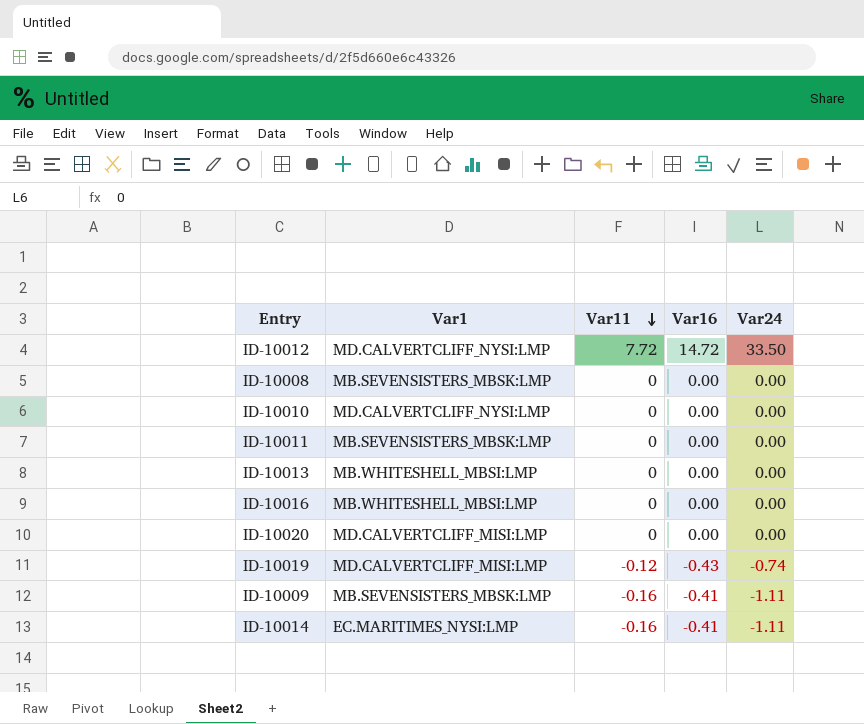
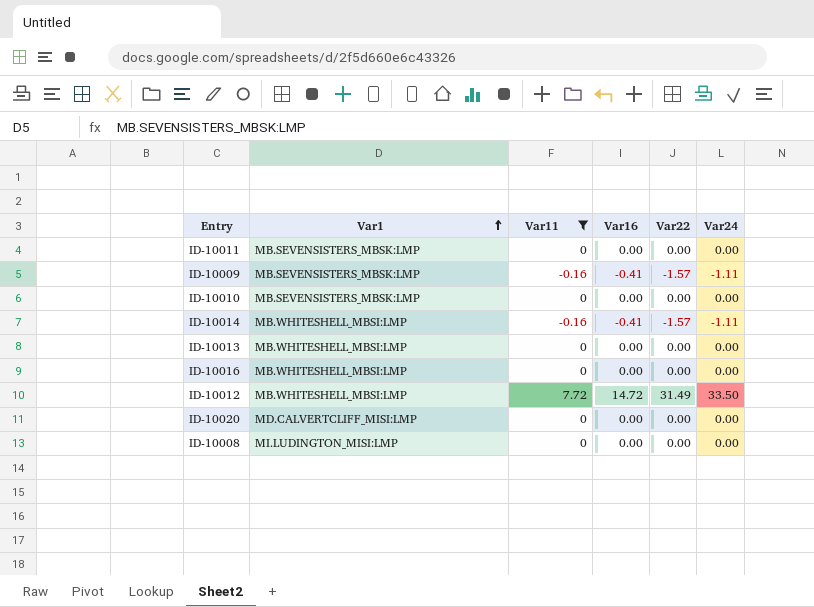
filter: none -> Var11 != -0.12
row order: Var11 descending -> Var1 ascending
column Var22 | position: none -> 5
ID-10010 | Var1: MD.CALVERTCLIFF_NYSI:LMP -> MB.SEVENSISTERS_MBSK:LMP
ID-10014 | Var1: EC.MARITIMES_NYSI:LMP -> MB.WHITESHELL_MBSI:LMP
ID-10012 | Var1: MD.CALVERTCLIFF_NYSI:LMP -> MB.WHITESHELL_MBSI:LMP
ID-10008 | Var1: MB.SEVENSISTERS_MBSK:LMP -> MI.LUDINGTON_MISI:LMP

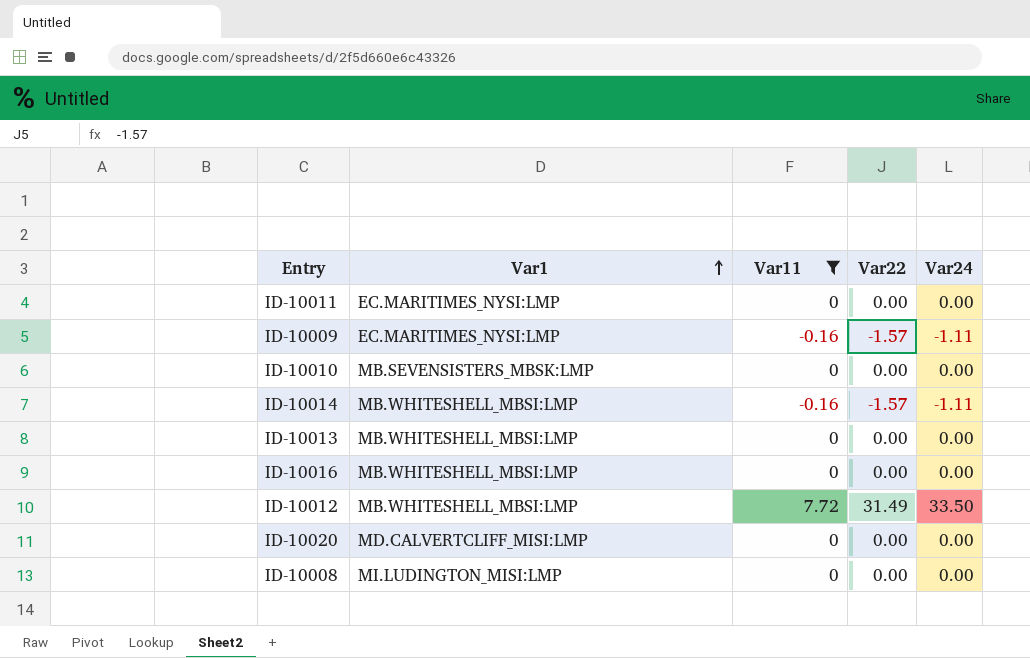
column Var16 | position: 4 -> none
ID-10011 | Var1: MB.SEVENSISTERS_MBSK:LMP -> EC.MARITIMES_NYSI:LMP
ID-10009 | Var1: MB.SEVENSISTERS_MBSK:LMP -> EC.MARITIMES_NYSI:LMP

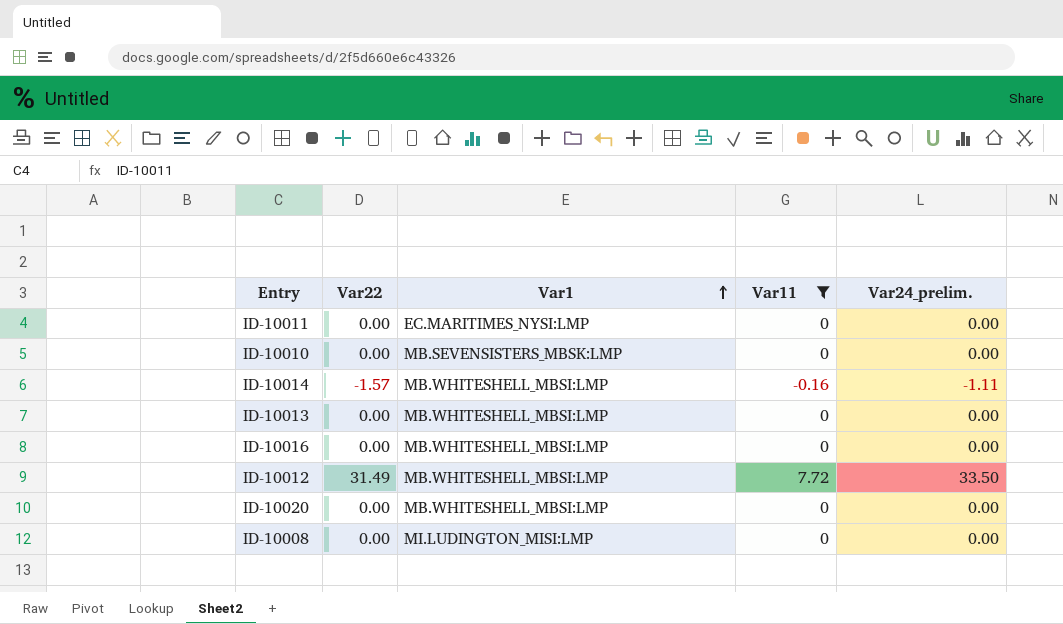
column Var22 | position: 4 -> 2
column name: Var24 -> Var24_prelim.
row ID-10009: EC.MARITIMES_NYSI:LMP | -0.16 | -1.57 | -1.11 -> none
ID-10020 | Var1: MD.CALVERTCLIFF_MISI:LMP -> MB.WHITESHELL_MBSI:LMP

